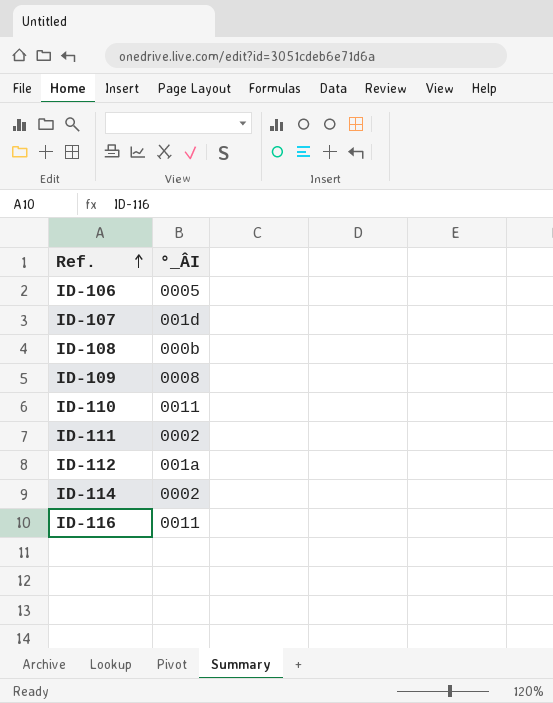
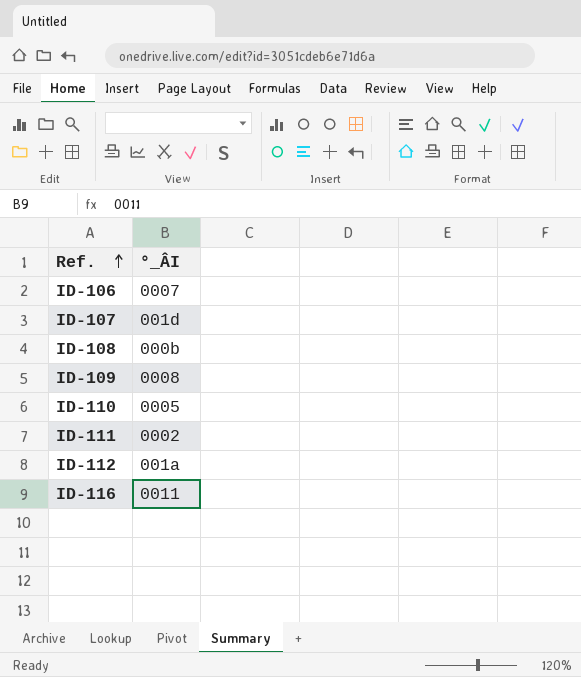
row ID-114: 0002 -> none
ID-106 | °_ÂI: 0005 -> 0007
ID-110 | °_ÂI: 0011 -> 0005

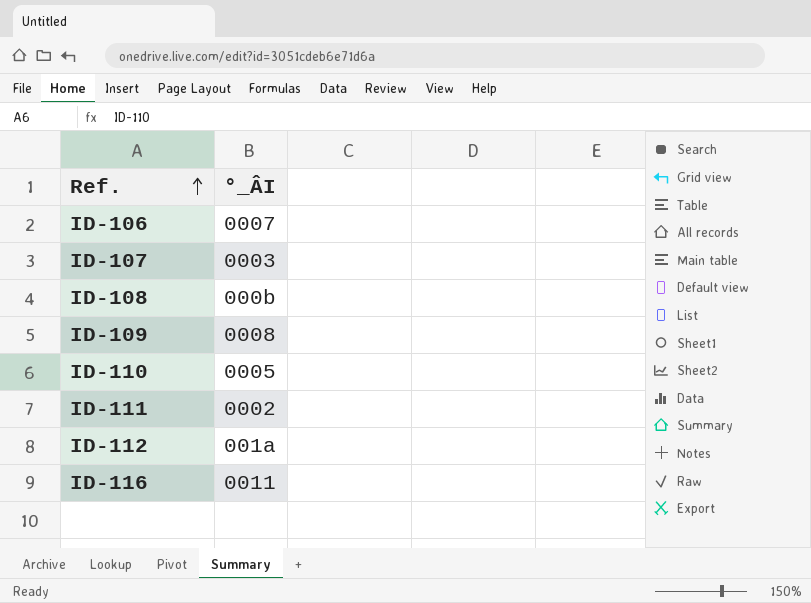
ID-107 | °_ÂI: 001d -> 0003

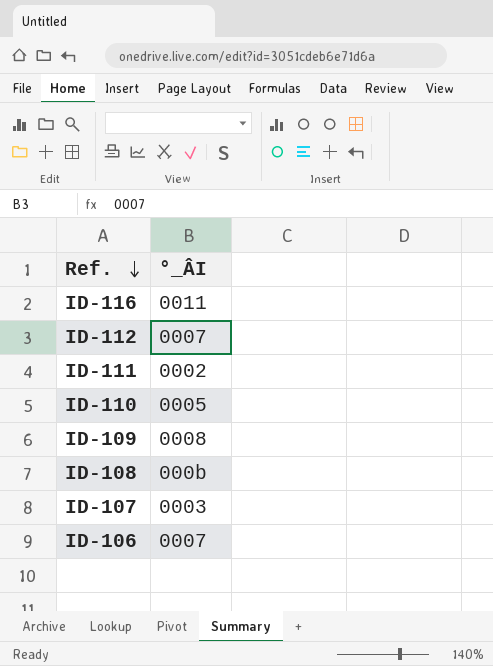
row order: Ref. ascending -> Ref. descending
ID-112 | °_ÂI: 001a -> 0007

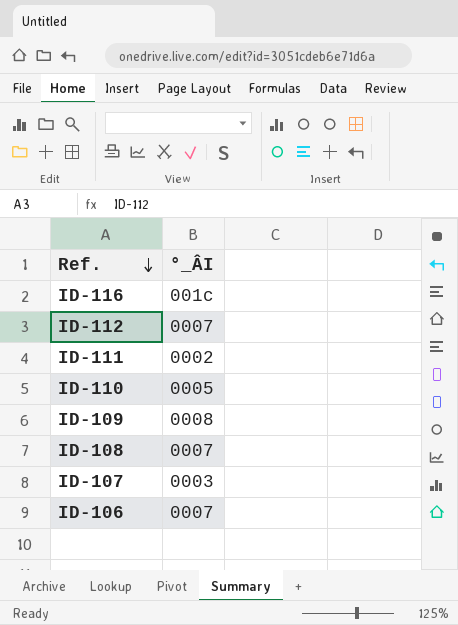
ID-116 | °_ÂI: 0011 -> 001c
ID-108 | °_ÂI: 000b -> 0007

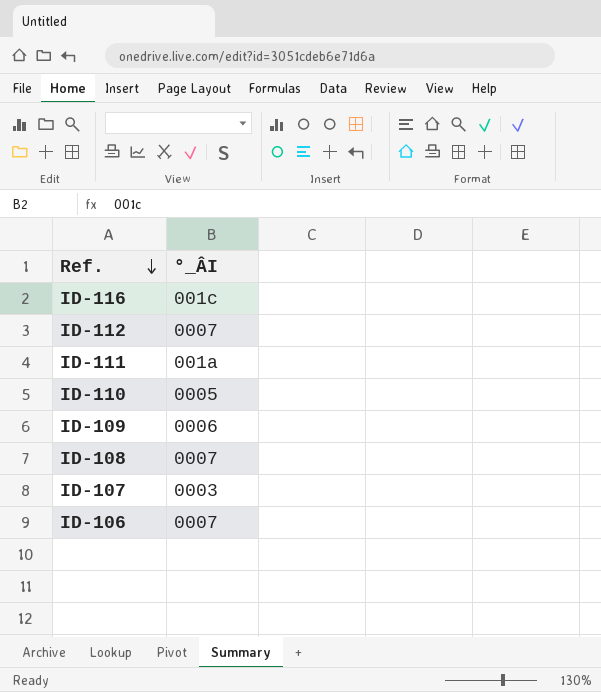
ID-111 | °_ÂI: 0002 -> 001a
ID-109 | °_ÂI: 0008 -> 0006

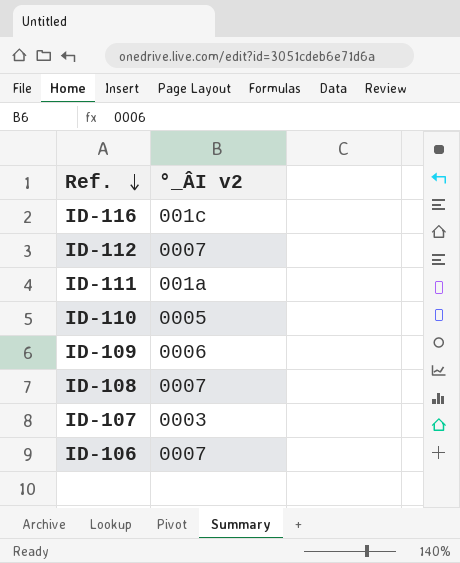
column name: °_ÂI -> °_ÂI v2

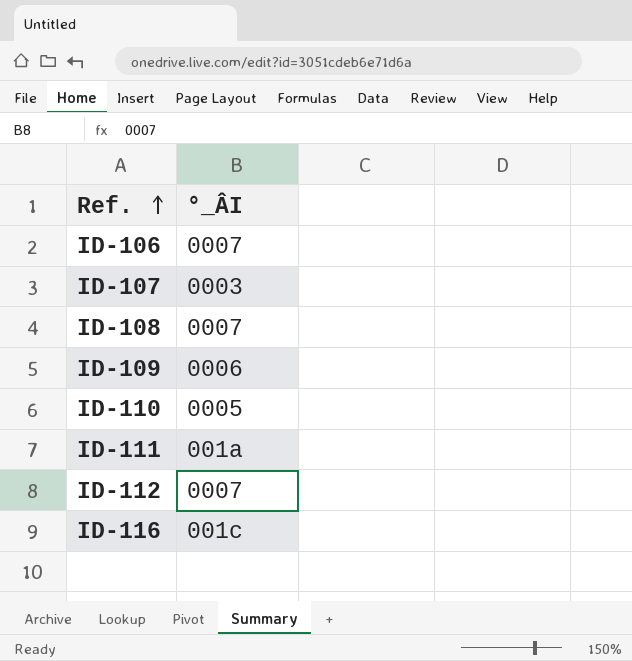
row order: Ref. descending -> Ref. ascending
column name: °_ÂI v2 -> °_ÂI

